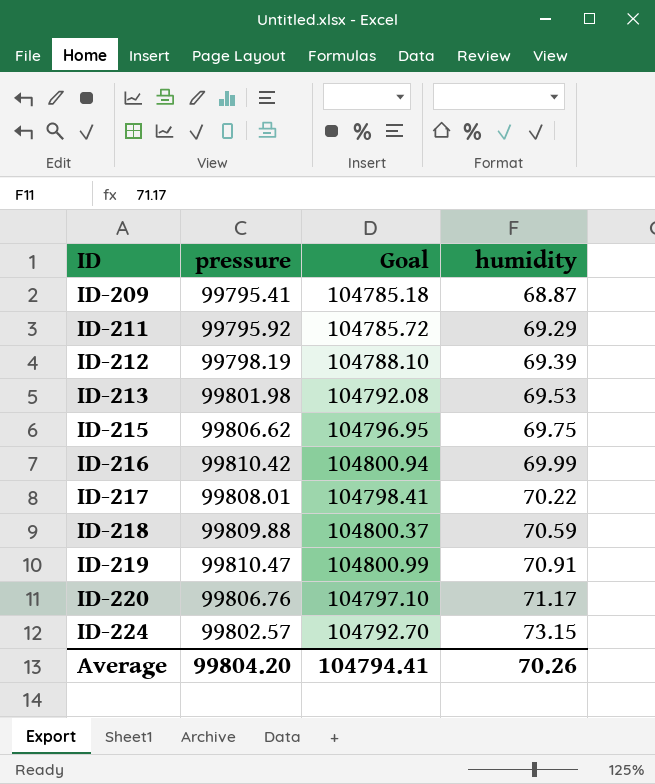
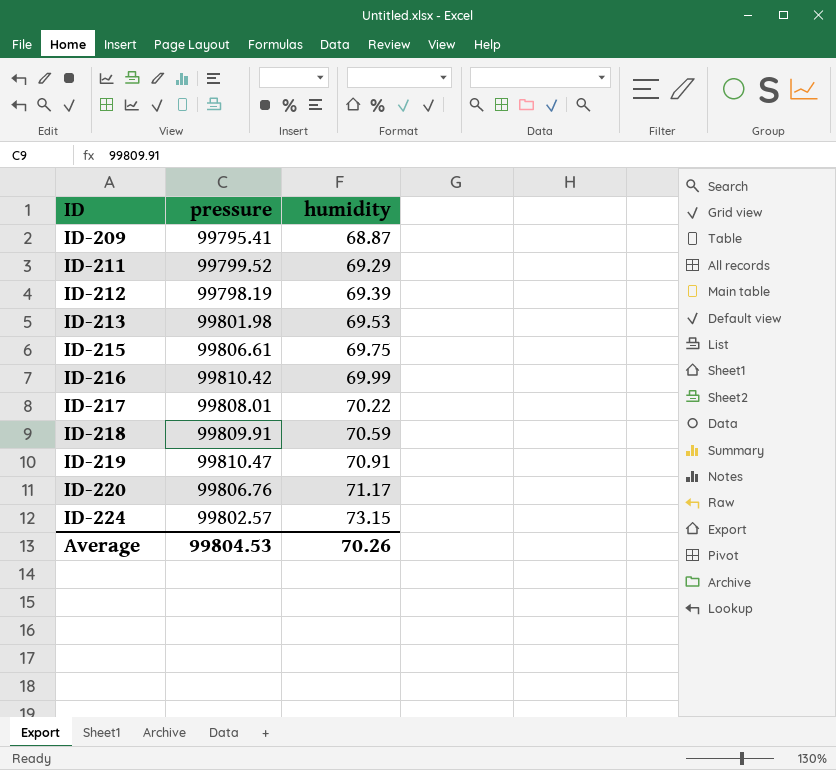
column Goal | formula: [pressure] * 1.05 -> none
ID-211 | pressure: 99795.92 -> 99799.52
ID-215 | pressure: 99806.62 -> 99806.61
ID-218 | pressure: 99809.88 -> 99809.91
Average | pressure: 99804.20 -> 99804.53

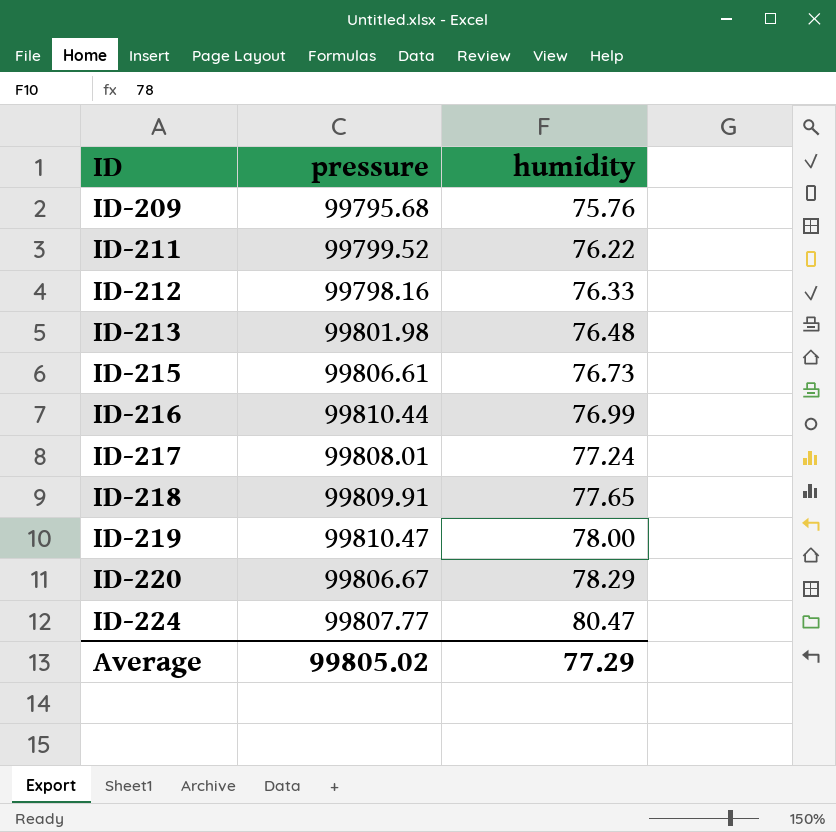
ID-209 | pressure: 99795.41 -> 99795.68
ID-209 | humidity: 68.87 -> 75.76
ID-211 | humidity: 69.29 -> 76.22
ID-212 | pressure: 99798.19 -> 99798.16
ID-212 | humidity: 69.39 -> 76.33
ID-213 | humidity: 69.53 -> 76.48
ID-215 | humidity: 69.75 -> 76.73
ID-216 | pressure: 99810.42 -> 99810.44
ID-216 | humidity: 69.99 -> 76.99
ID-217 | humidity: 70.22 -> 77.24
ID-218 | humidity: 70.59 -> 77.65
ID-219 | humidity: 70.91 -> 78.00
ID-220 | pressure: 99806.76 -> 99806.67
ID-220 | humidity: 71.17 -> 78.29
ID-224 | pressure: 99802.57 -> 99807.77
ID-224 | humidity: 73.15 -> 80.47
Average | pressure: 99804.53 -> 99805.02
Average | humidity: 70.26 -> 77.29

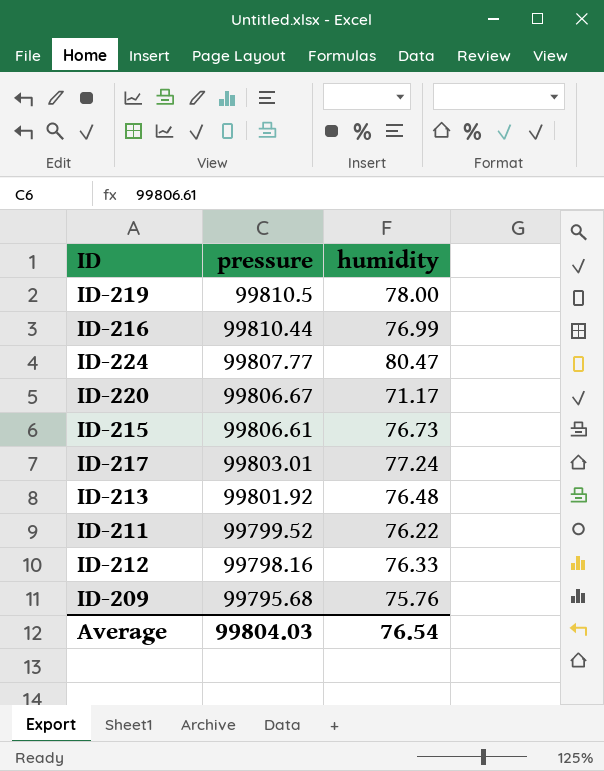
row order: ID ascending -> pressure descending
row ID-218: 99809.91 | 77.65 -> none
ID-219 | pressure: 99810.47 -> 99810.5
ID-220 | humidity: 78.29 -> 71.17
ID-217 | pressure: 99808.01 -> 99803.01
ID-213 | pressure: 99801.98 -> 99801.92
Average | pressure: 99805.02 -> 99804.03
Average | humidity: 77.29 -> 76.54

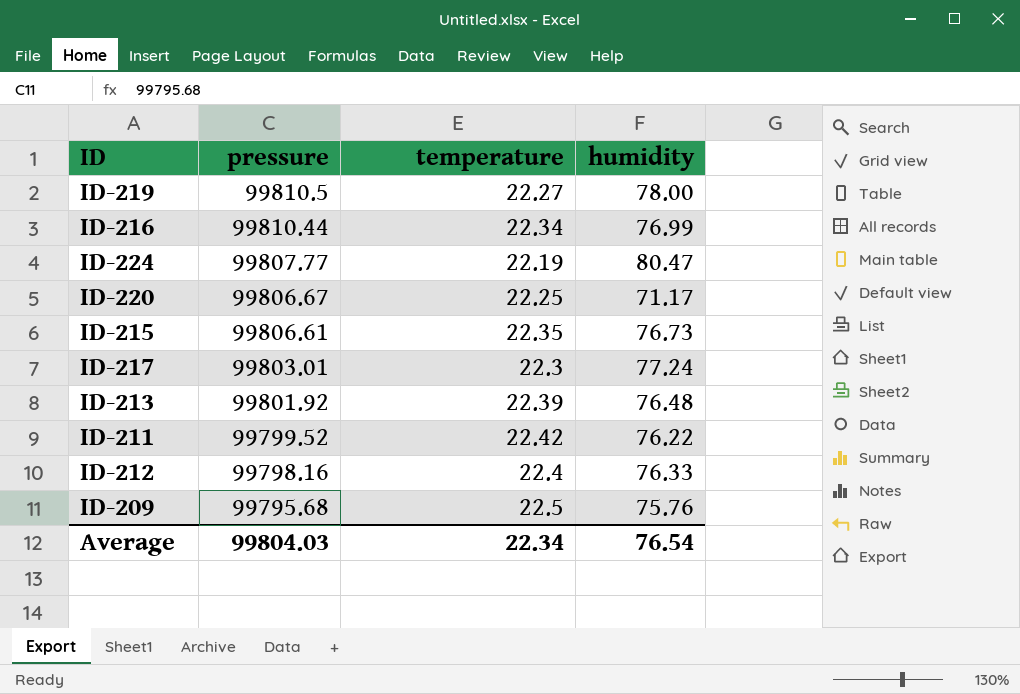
column temperature | position: none -> 3

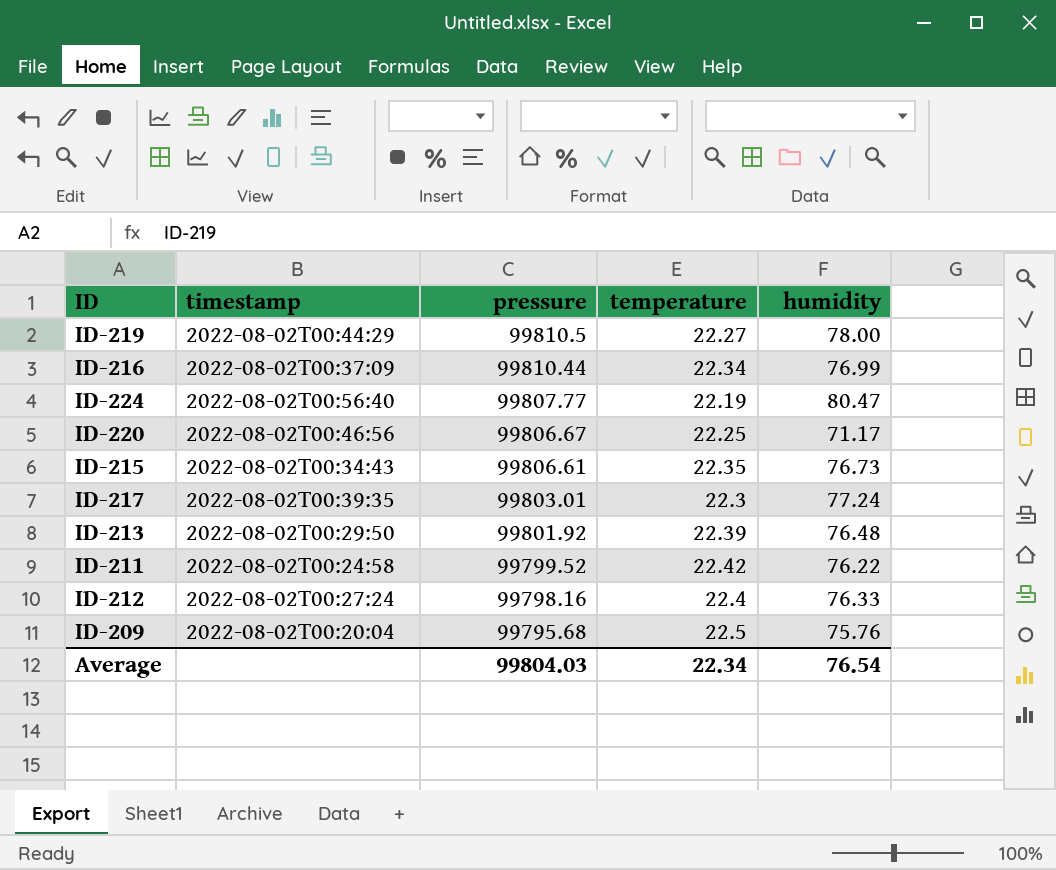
column timestamp | position: none -> 2

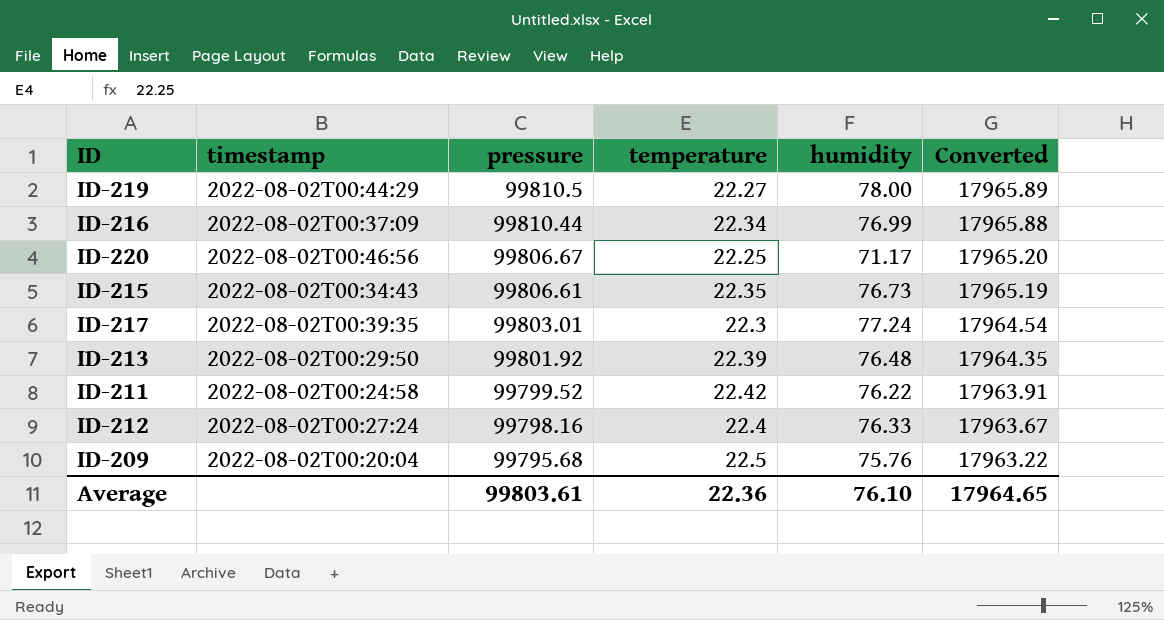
column Converted | formula: none -> [pressure] * 0.18
row ID-224: 2022-08-02T00:56:40 | 99807.77 | 22.19 | 80.47 -> none
Average | pressure: 99804.03 -> 99803.61
Average | temperature: 22.34 -> 22.36
Average | humidity: 76.54 -> 76.10

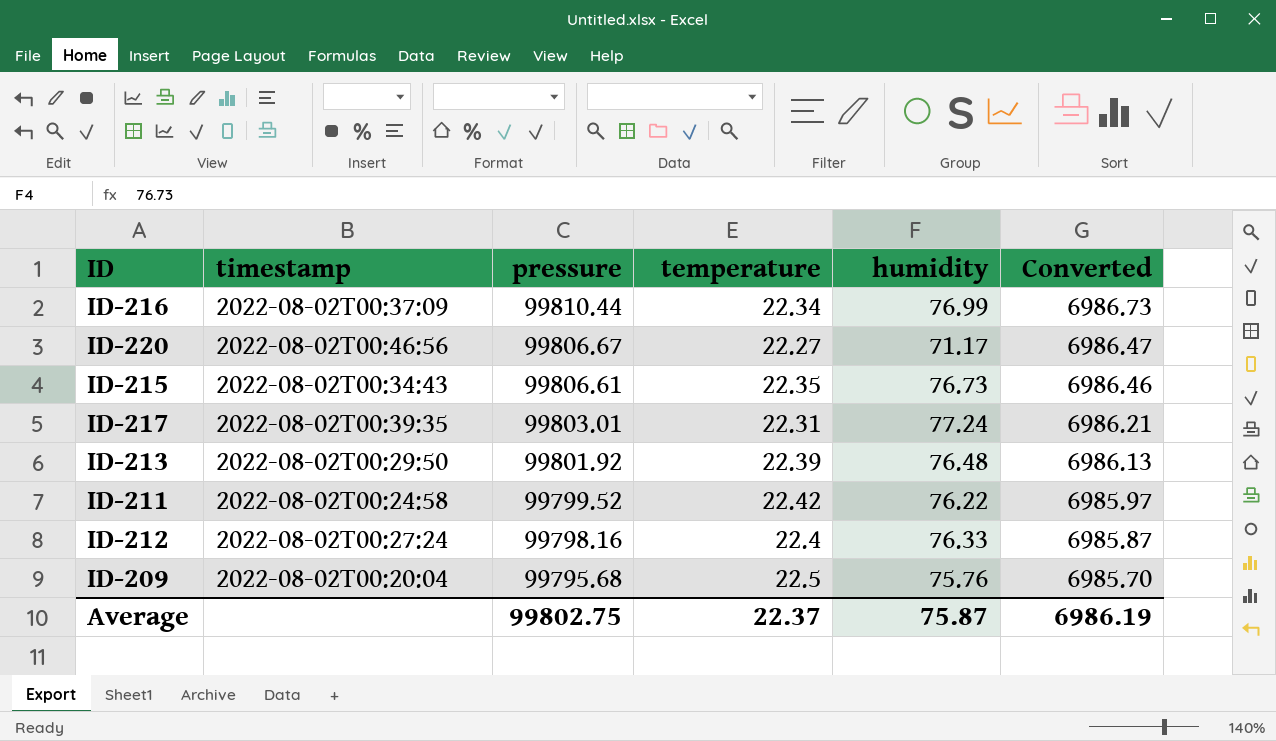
column Converted | formula: [pressure] * 0.18 -> [pressure] * 0.07
row ID-219: 2022-08-02T00:44:29 | 99810.5 | 22.27 | 78.00 | 17965.89 -> none
ID-220 | temperature: 22.25 -> 22.27
ID-217 | temperature: 22.3 -> 22.31
Average | pressure: 99803.61 -> 99802.75
Average | temperature: 22.36 -> 22.37
Average | humidity: 76.10 -> 75.87
Average | Converted: 17964.65 -> 6986.19

